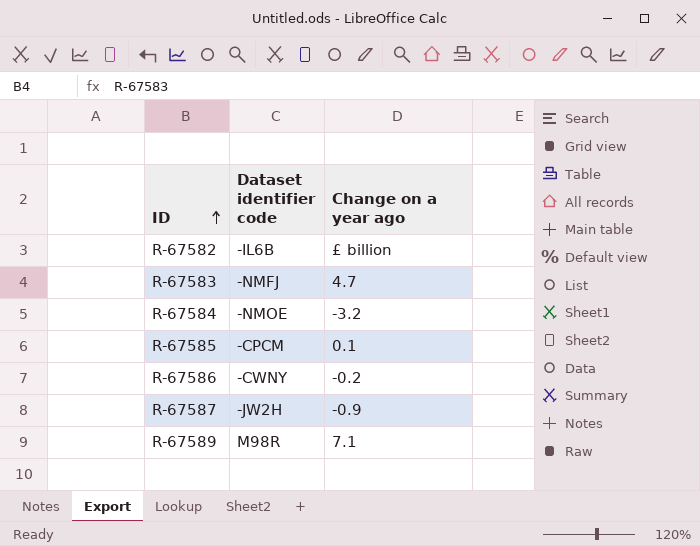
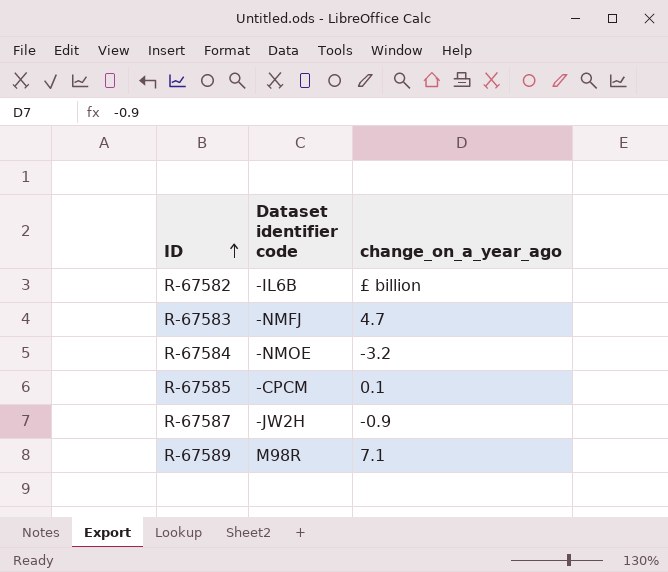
column name: Change on a year ago -> change_on_a_year_ago
row R-67586: -CWNY | -0.2 -> none

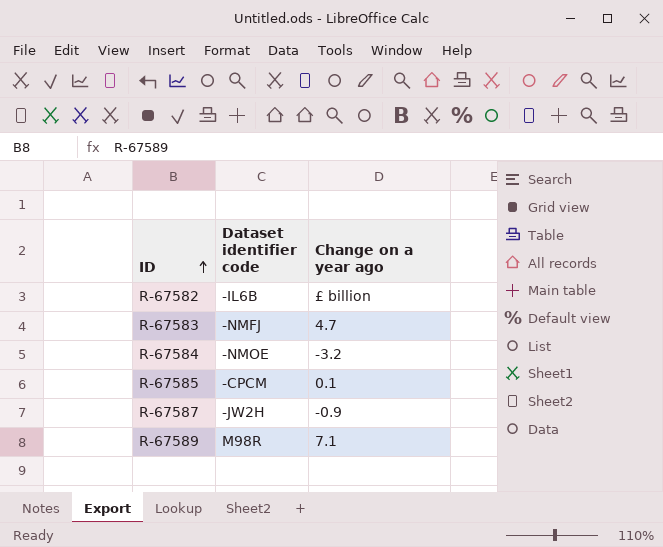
column name: change_on_a_year_ago -> Change on a year ago

